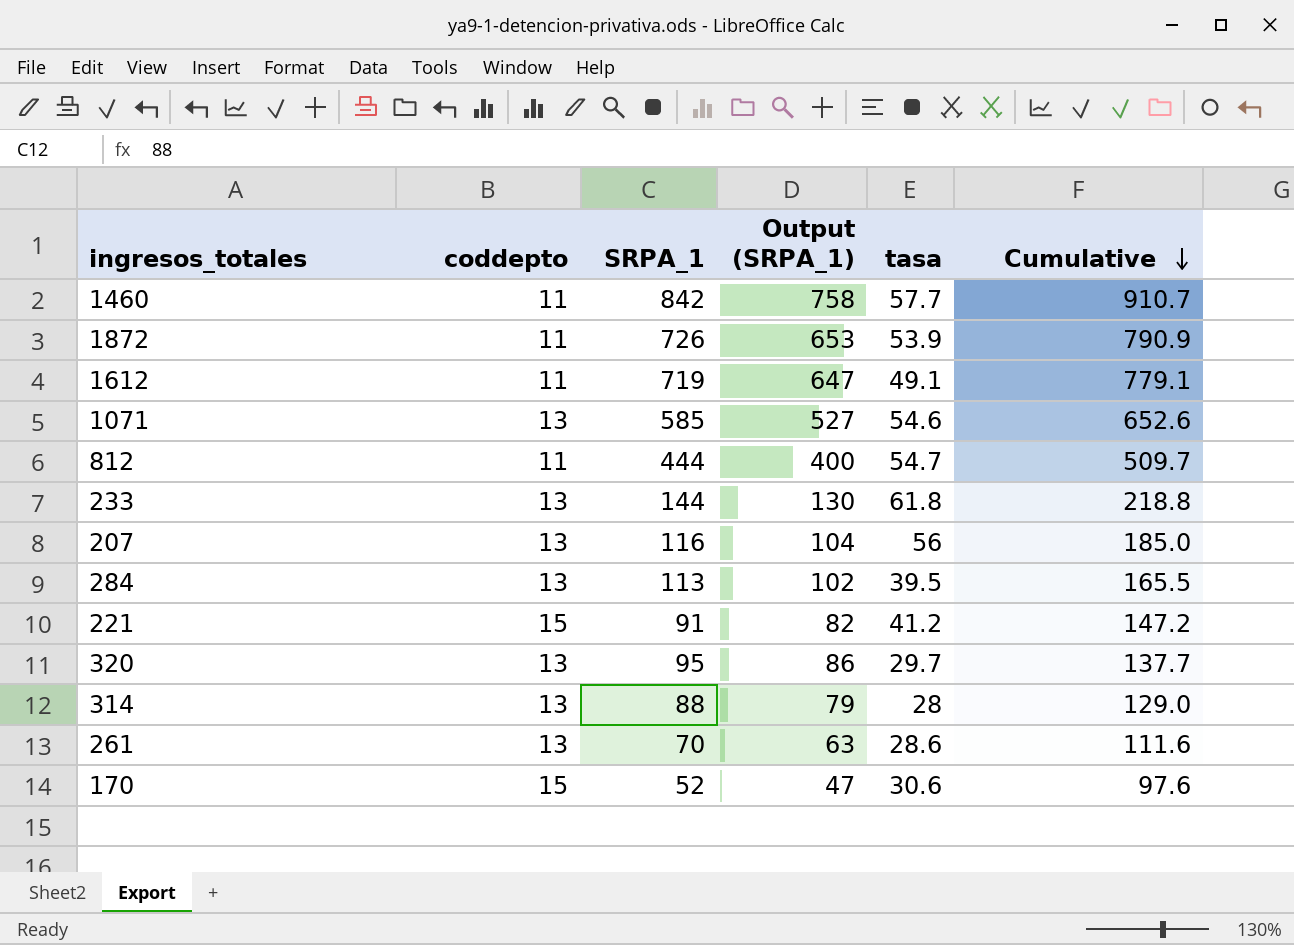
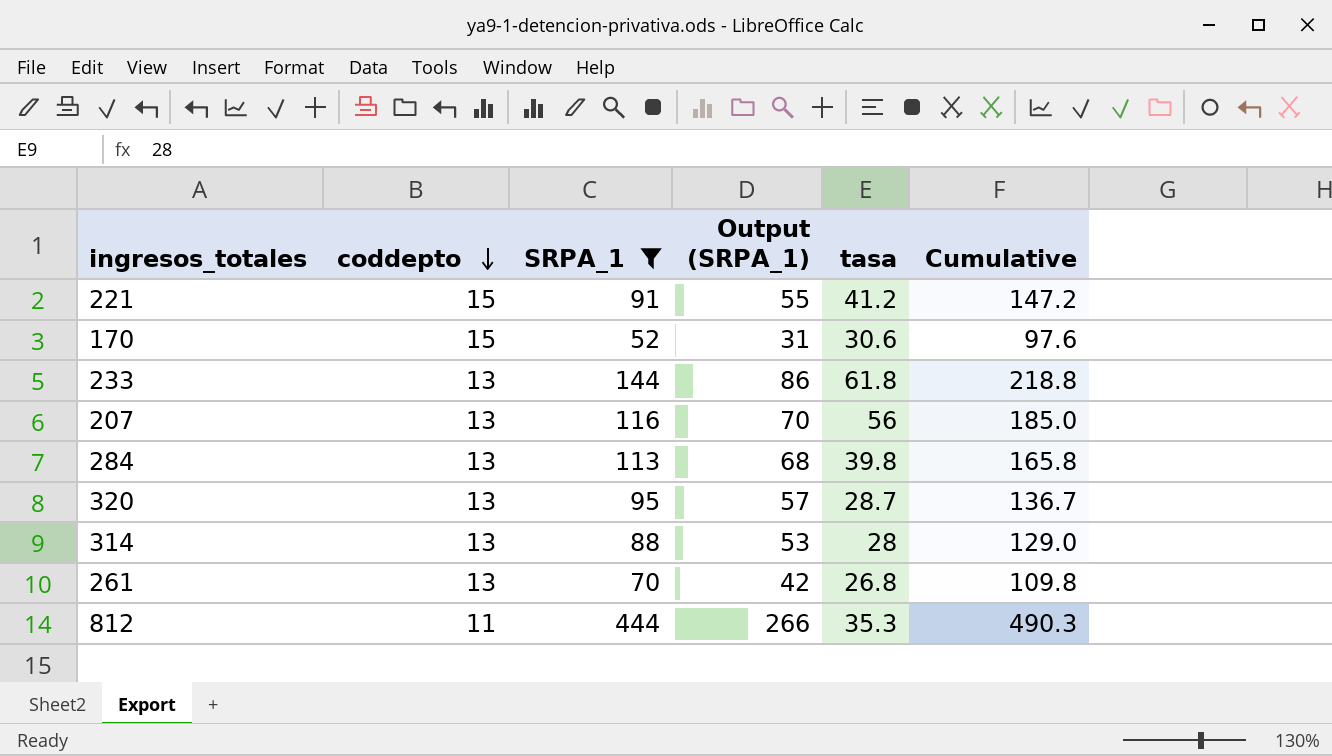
filter: none -> SRPA_1 <= 444
row order: Cumulative descending -> coddepto descending
column Output (SRPA_1) | formula: [SRPA_1] * 0.9 -> [SRPA_1] * 0.6
284 | tasa: 39.5 -> 39.8
284 | Cumulative: 165.5 -> 165.8
320 | tasa: 29.7 -> 28.7
320 | Cumulative: 137.7 -> 136.7
261 | tasa: 28.6 -> 26.8
261 | Cumulative: 111.6 -> 109.8
812 | tasa: 54.7 -> 35.3
812 | Cumulative: 509.7 -> 490.3

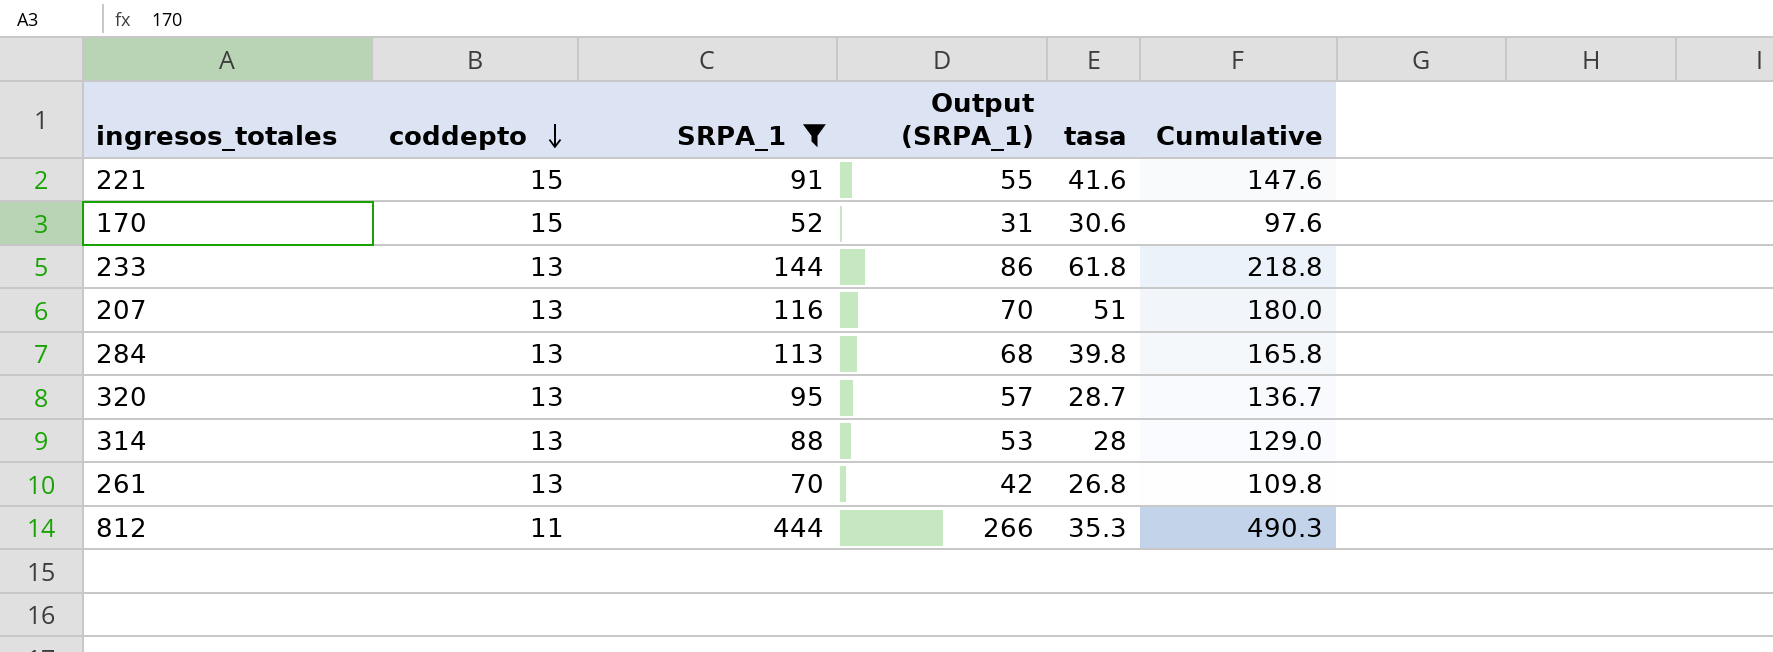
221 | tasa: 41.2 -> 41.6
221 | Cumulative: 147.2 -> 147.6
207 | tasa: 56 -> 51
207 | Cumulative: 185.0 -> 180.0

